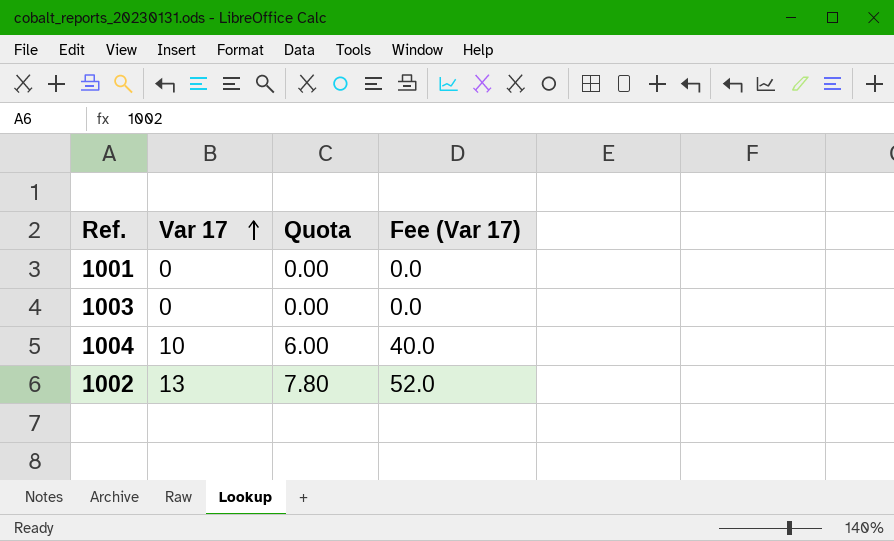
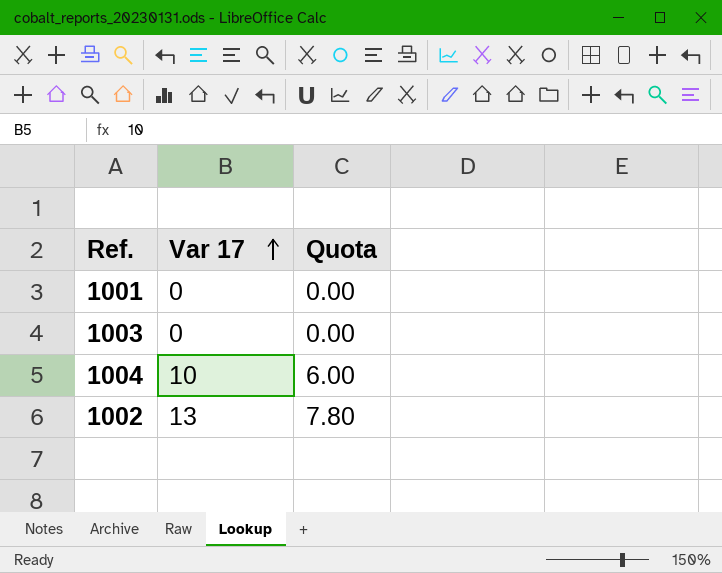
column Fee (Var 17) | formula: [Var 17] * 4 -> none

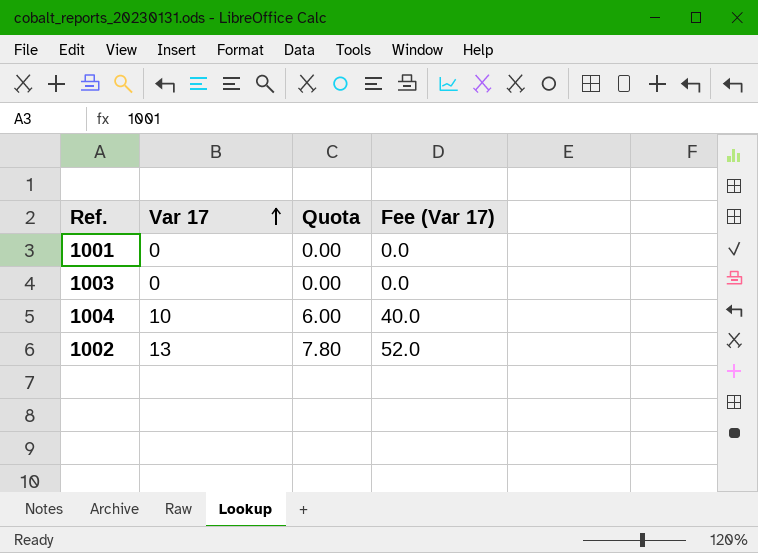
column Fee (Var 17) | formula: none -> [Var 17] * 4

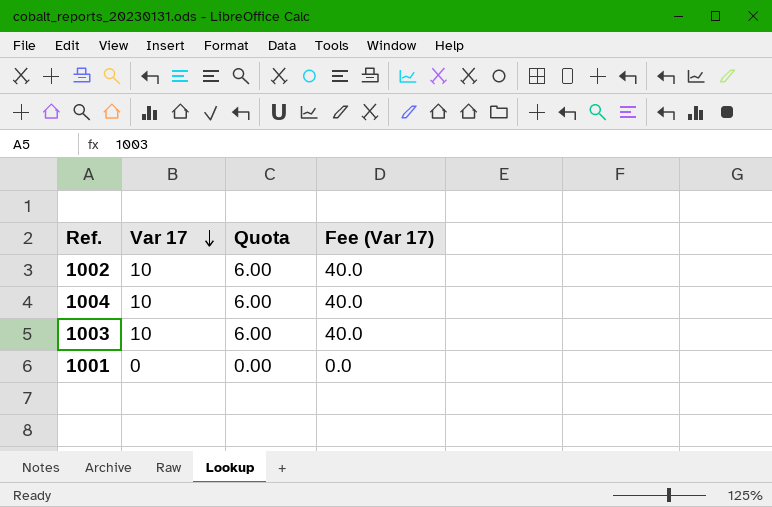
row order: Var 17 ascending -> Var 17 descending
1002 | Var 17: 13 -> 10
1002 | Quota: 7.80 -> 6.00
1002 | Fee (Var 17): 52.0 -> 40.0
1003 | Var 17: 0 -> 10
1003 | Quota: 0.00 -> 6.00
1003 | Fee (Var 17): 0.0 -> 40.0

